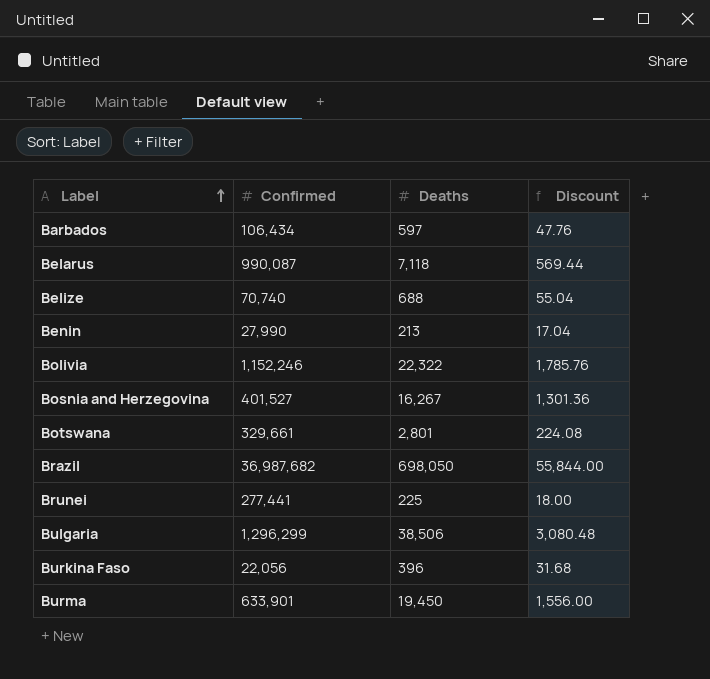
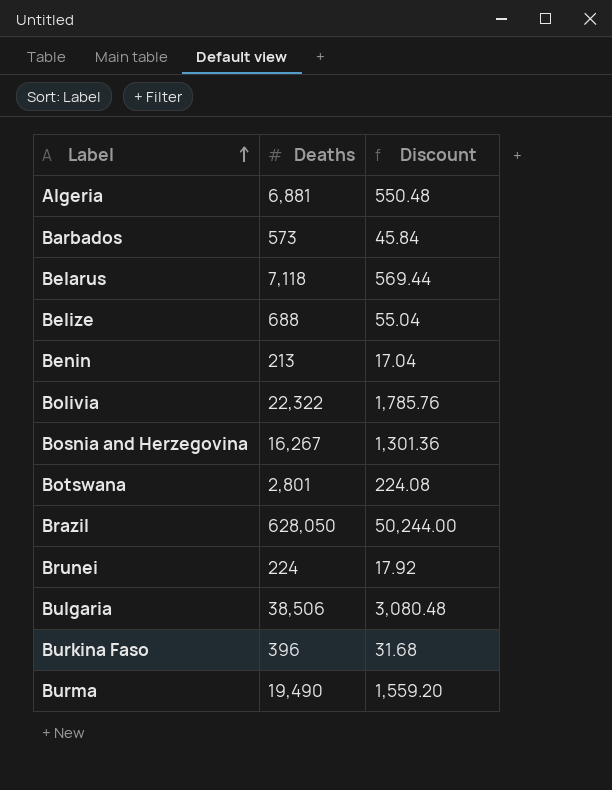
column Confirmed | position: 2 -> none
row Algeria: none -> 6,881 | 550.48
Barbados | Deaths: 597 -> 573
Barbados | Discount: 47.76 -> 45.84
Brazil | Deaths: 698,050 -> 628,050
Brazil | Discount: 55,844.00 -> 50,244.00
Brunei | Deaths: 225 -> 224
Brunei | Discount: 18.00 -> 17.92
Burma | Deaths: 19,450 -> 19,490
Burma | Discount: 1,556.00 -> 1,559.20

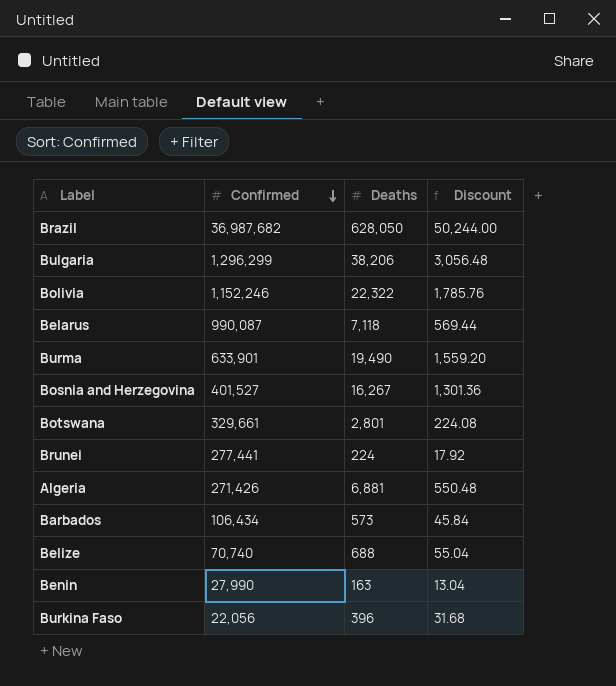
row order: Label ascending -> Confirmed descending
column Confirmed | position: none -> 2
Bulgaria | Deaths: 38,506 -> 38,206
Bulgaria | Discount: 3,080.48 -> 3,056.48
Benin | Deaths: 213 -> 163
Benin | Discount: 17.04 -> 13.04

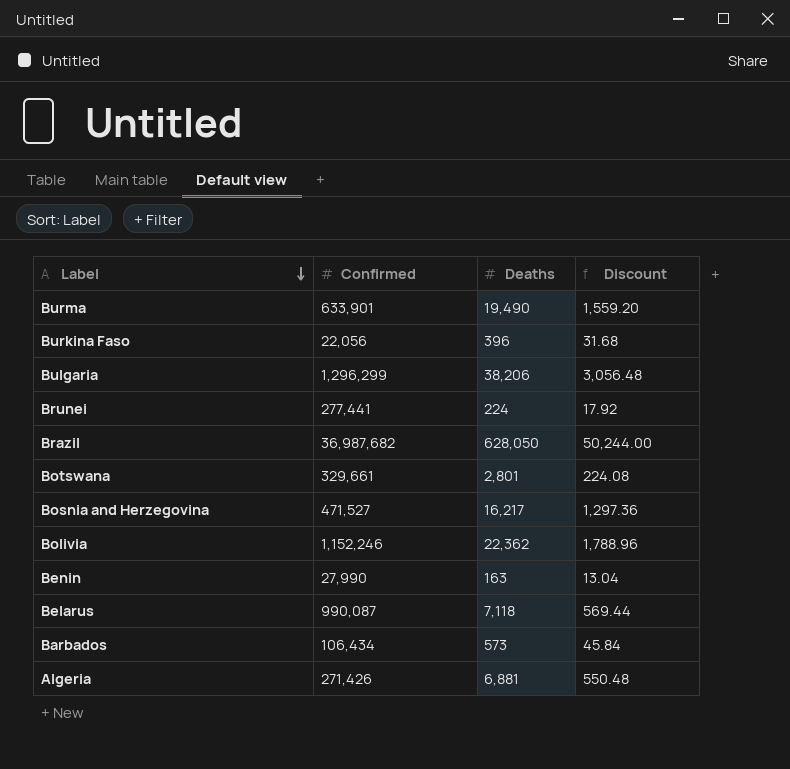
row order: Confirmed descending -> Label descending
row Belize: 70,740 | 688 | 55.04 -> none
Bosnia and Herzegovina | Confirmed: 401,527 -> 471,527
Bosnia and Herzegovina | Deaths: 16,267 -> 16,217
Bosnia and Herzegovina | Discount: 1,301.36 -> 1,297.36
Bolivia | Deaths: 22,322 -> 22,362
Bolivia | Discount: 1,785.76 -> 1,788.96

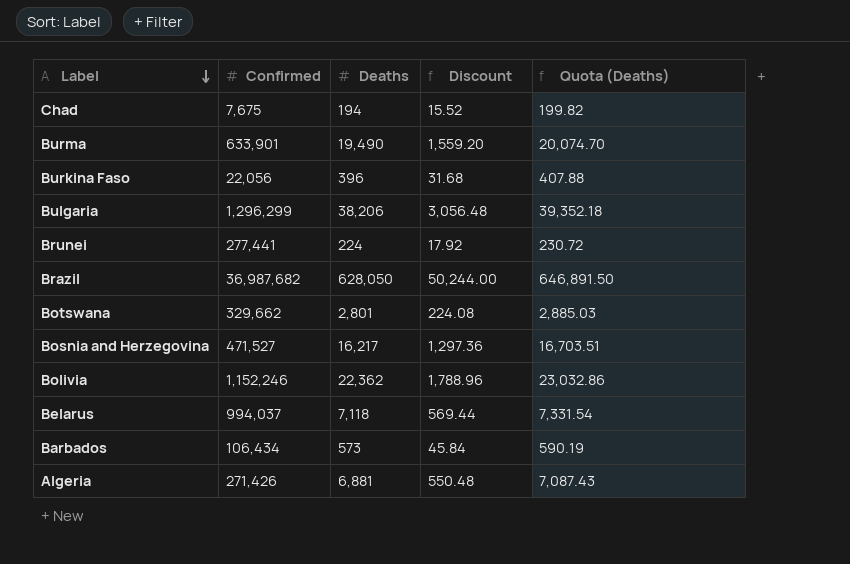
column Quota (Deaths) | formula: none -> [Deaths] * 1.03
row Benin: 27,990 | 163 | 13.04 -> none
row Chad: none -> 7,675 | 194 | 15.52 | 199.82
Botswana | Confirmed: 329,661 -> 329,662
Belarus | Confirmed: 990,087 -> 994,037

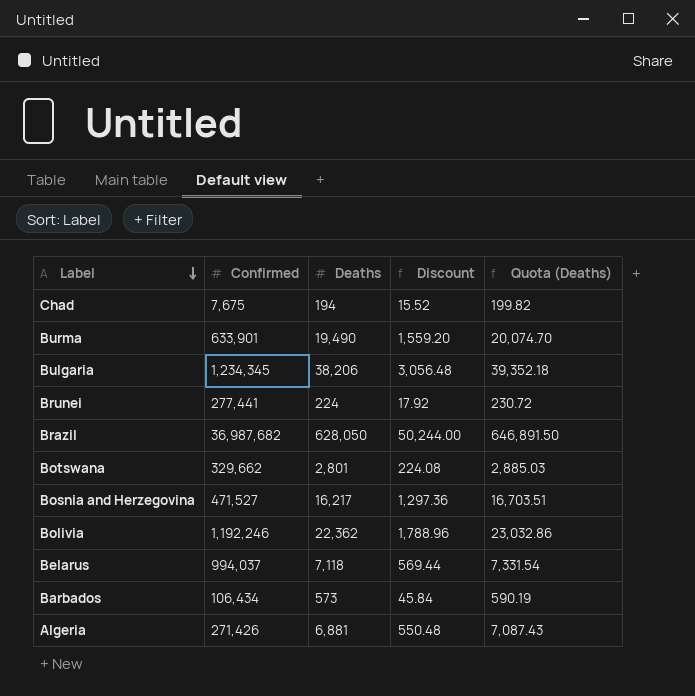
row Burkina Faso: 22,056 | 396 | 31.68 | 407.88 -> none
Bulgaria | Confirmed: 1,296,299 -> 1,234,345
Bolivia | Confirmed: 1,152,246 -> 1,192,246

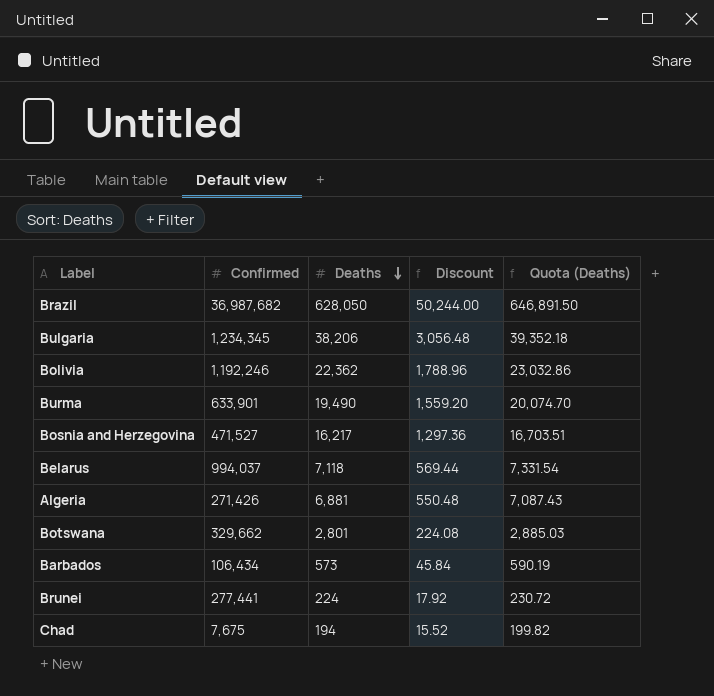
row order: Label descending -> Deaths descending

